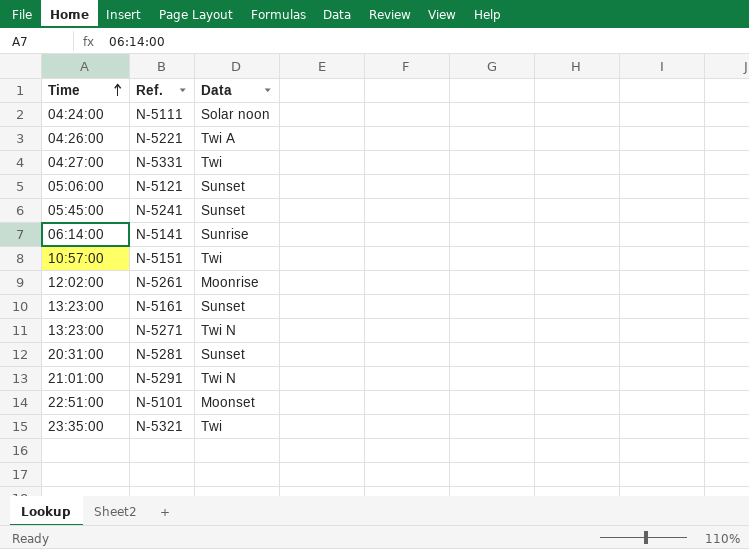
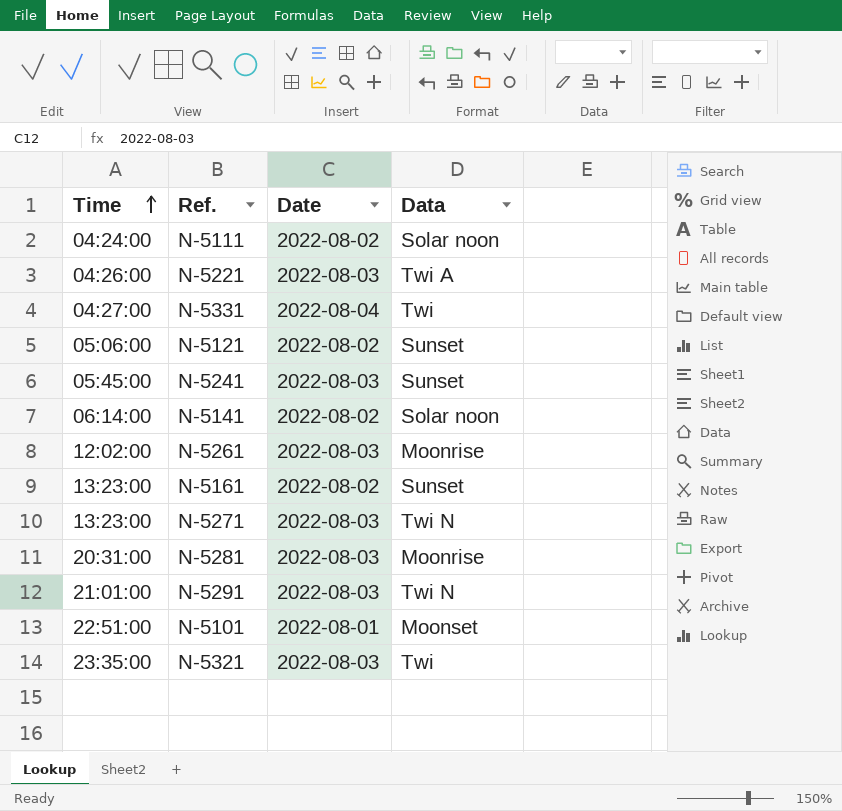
column Date | position: none -> 3
row N-5151: 10:57:00 | Twi -> none
N-5141 | Data: Sunrise -> Solar noon
N-5281 | Data: Sunset -> Moonrise

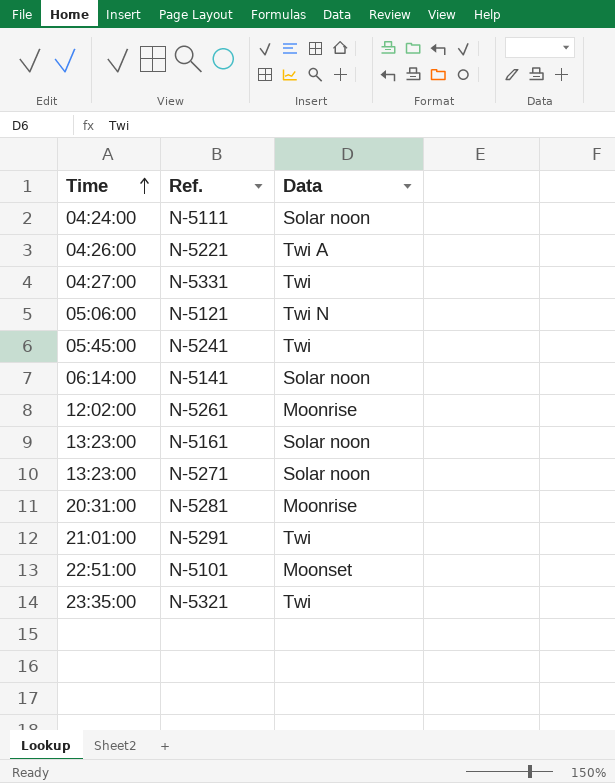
column Date | position: 3 -> none
N-5121 | Data: Sunset -> Twi N
N-5241 | Data: Sunset -> Twi
N-5161 | Data: Sunset -> Solar noon
N-5271 | Data: Twi N -> Solar noon
N-5291 | Data: Twi N -> Twi

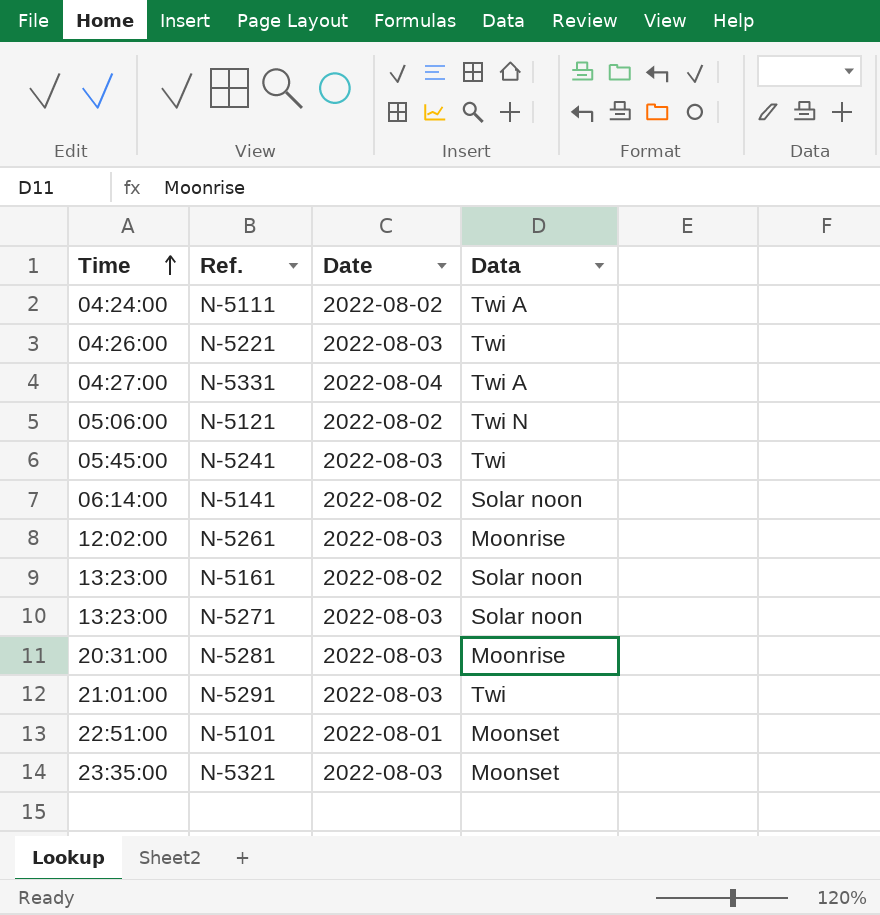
column Date | position: none -> 3
N-5111 | Data: Solar noon -> Twi A
N-5221 | Data: Twi A -> Twi
N-5331 | Data: Twi -> Twi A
N-5321 | Data: Twi -> Moonset

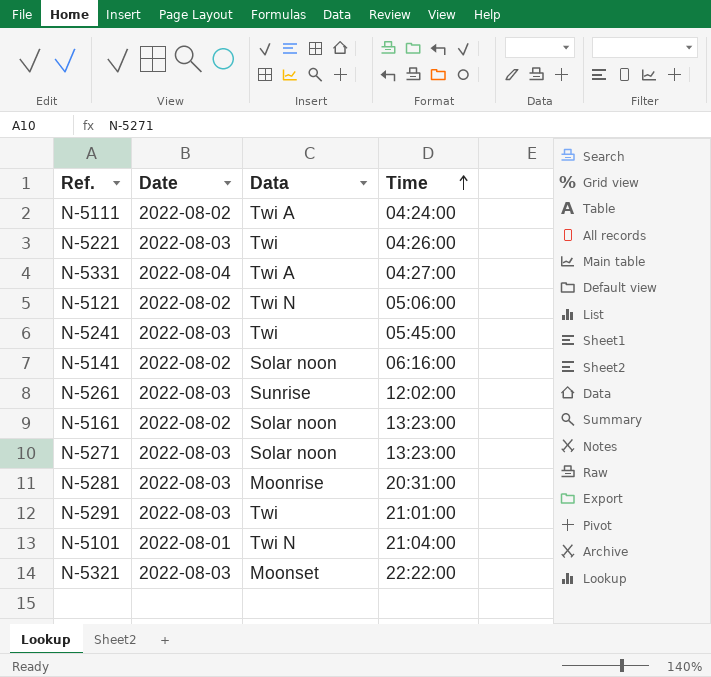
column Time | position: 1 -> 4
N-5141 | Time: 06:14:00 -> 06:16:00
N-5261 | Data: Moonrise -> Sunrise
N-5101 | Data: Moonset -> Twi N
N-5101 | Time: 22:51:00 -> 21:04:00
N-5321 | Time: 23:35:00 -> 22:22:00

